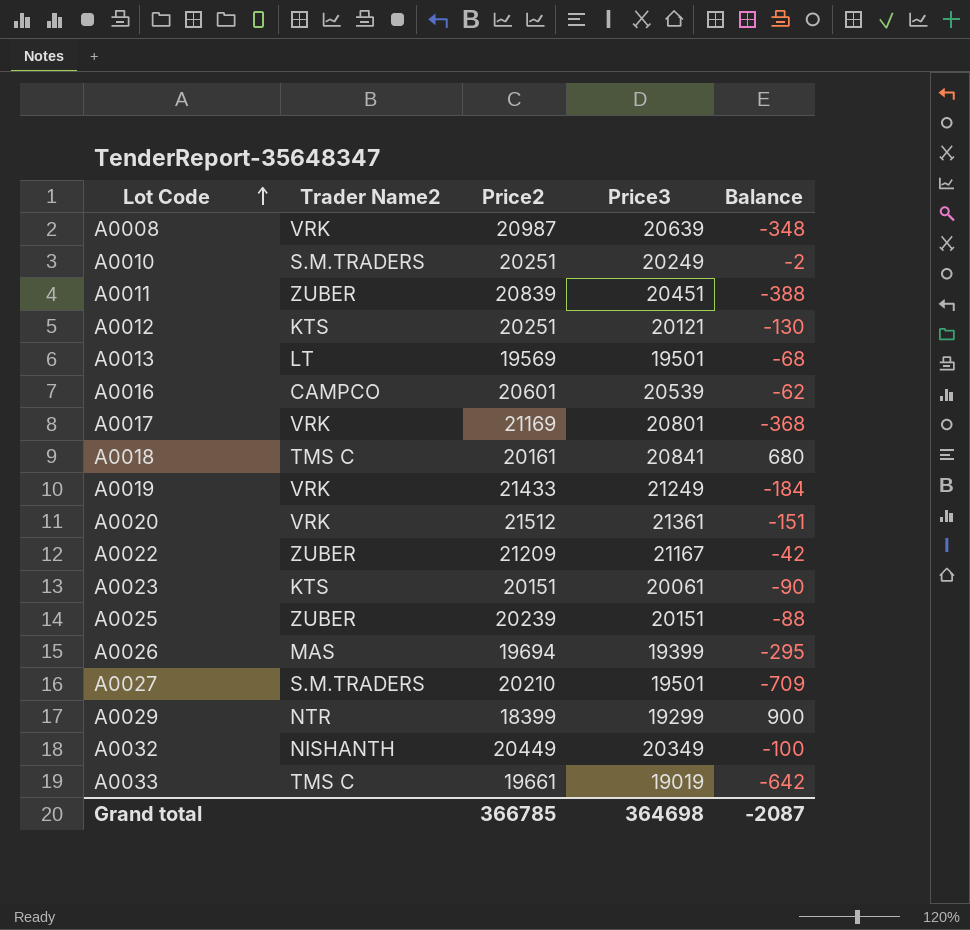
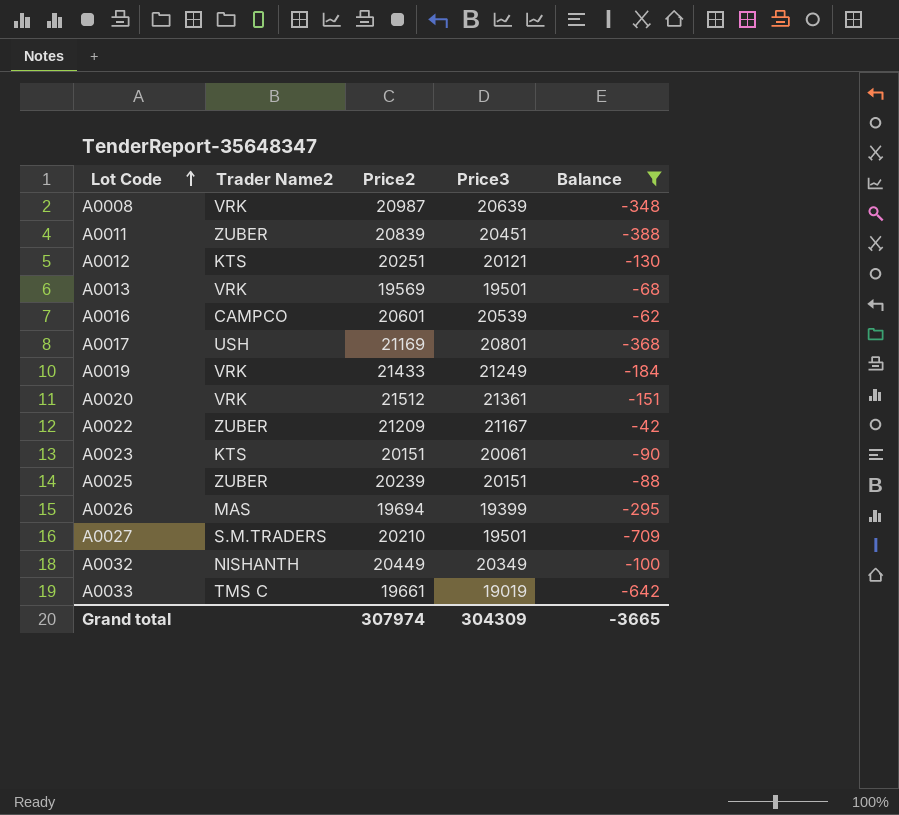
filter: none -> Balance <= -42
A0013 | Trader Name2: LT -> VRK
A0017 | Trader Name2: VRK -> USH
Grand total | Price2: 366785 -> 307974
Grand total | Price3: 364698 -> 304309
Grand total | Balance: -2087 -> -3665

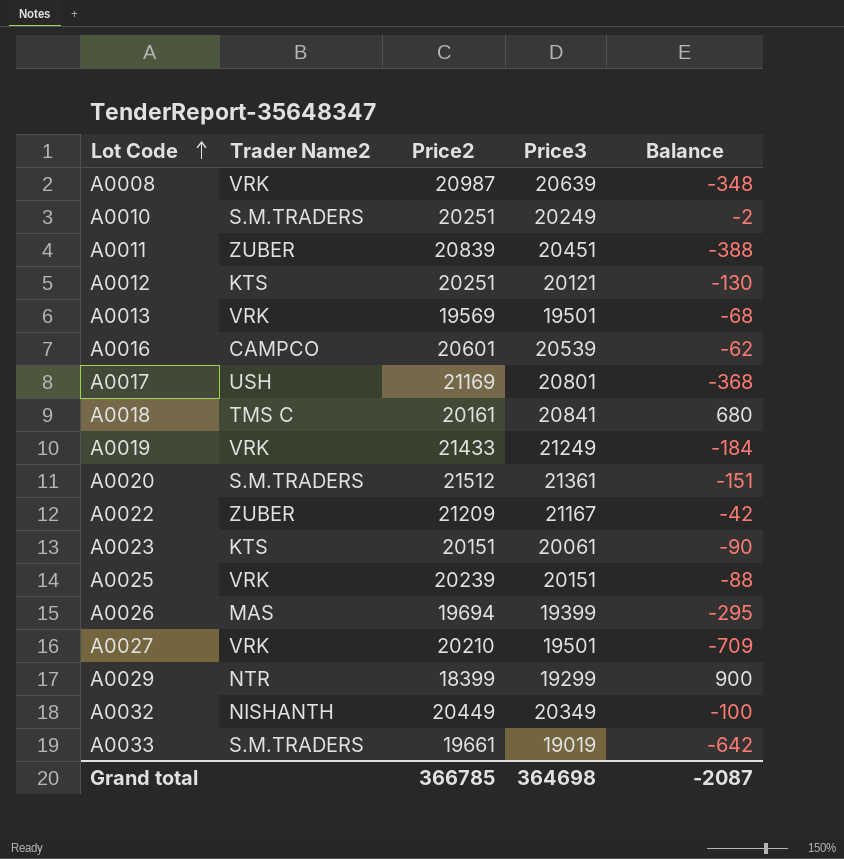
filter: Balance <= -42 -> none
A0020 | Trader Name2: VRK -> S.M.TRADERS
A0025 | Trader Name2: ZUBER -> VRK
A0027 | Trader Name2: S.M.TRADERS -> VRK
A0033 | Trader Name2: TMS C -> S.M.TRADERS
Grand total | Price2: 307974 -> 366785
Grand total | Price3: 304309 -> 364698
Grand total | Balance: -3665 -> -2087

